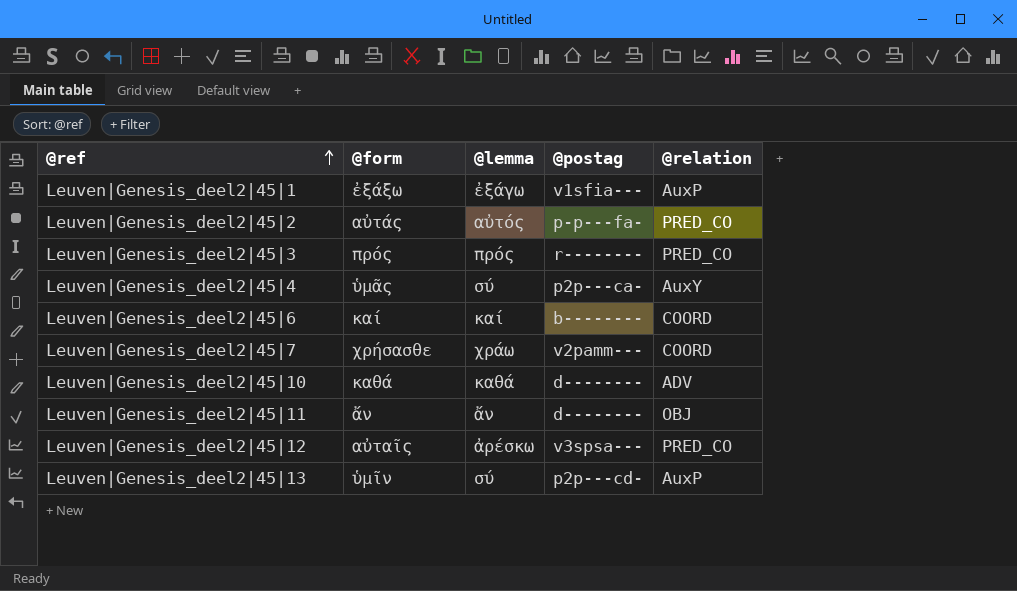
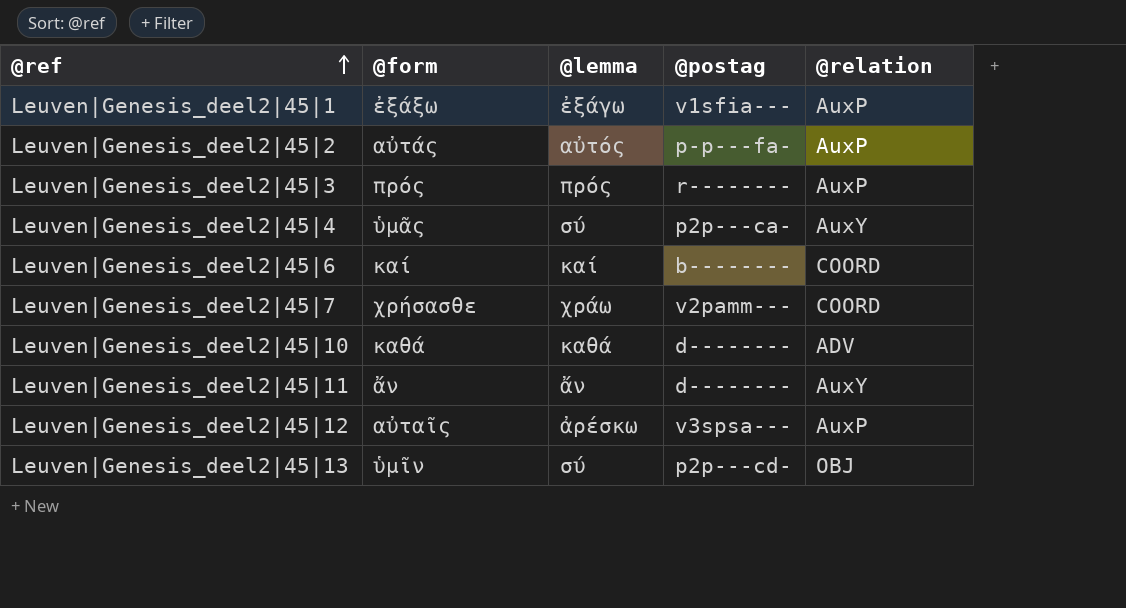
Leuven|Genesis_deel2|45|2 | @relation: PRED_CO -> AuxP
Leuven|Genesis_deel2|45|3 | @relation: PRED_CO -> AuxP
Leuven|Genesis_deel2|45|11 | @relation: OBJ -> AuxY
Leuven|Genesis_deel2|45|12 | @relation: PRED_CO -> AuxP
Leuven|Genesis_deel2|45|13 | @relation: AuxP -> OBJ

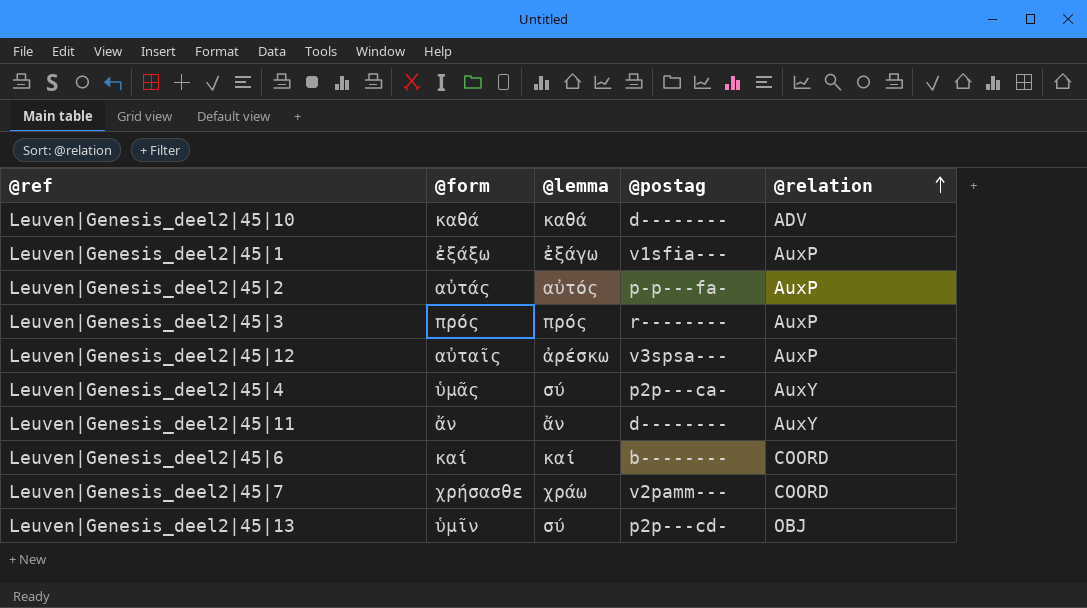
row order: @ref ascending -> @relation ascending

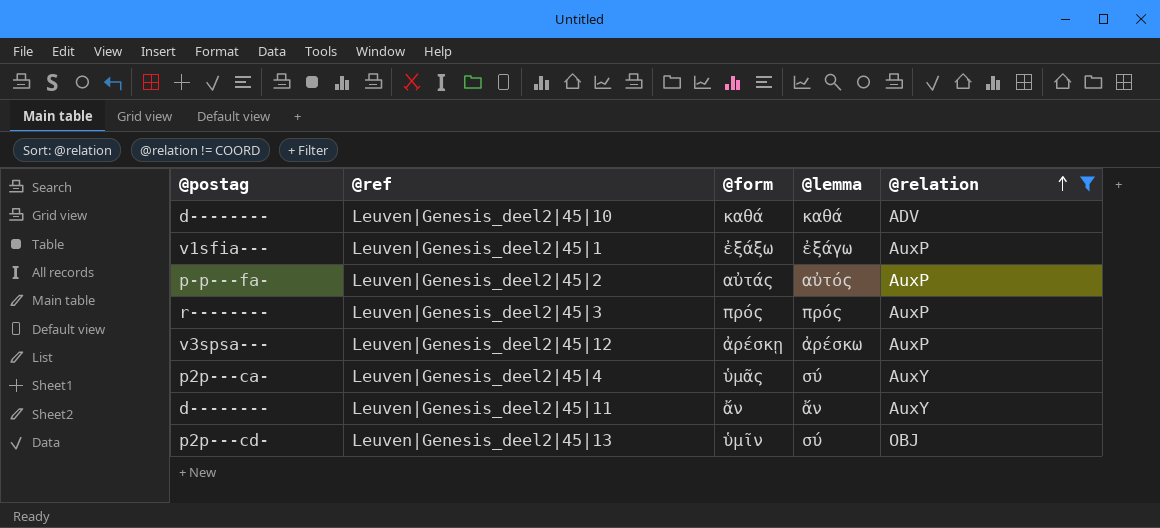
filter: none -> @relation != COORD
column @postag | position: 4 -> 1
Leuven|Genesis_deel2|45|12 | @form: αὐταῖς -> ἀρέσκῃ

